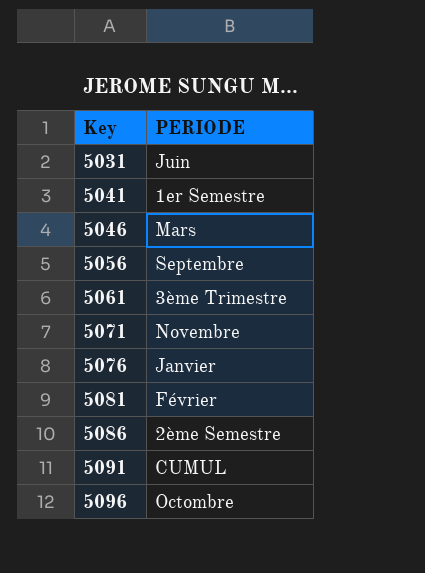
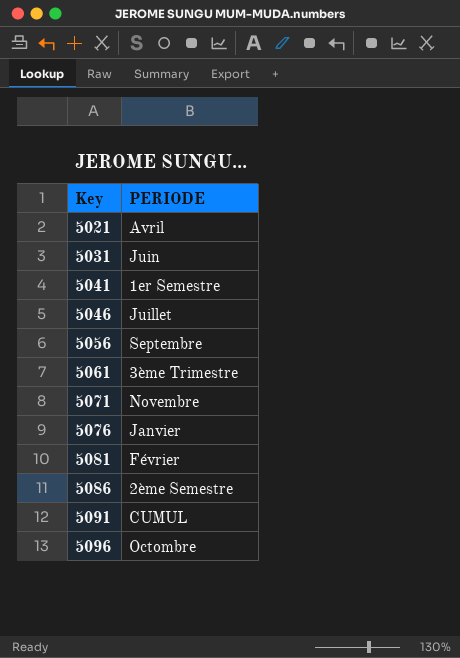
row 5021: none -> Avril
5046 | PERIODE: Mars -> Juillet

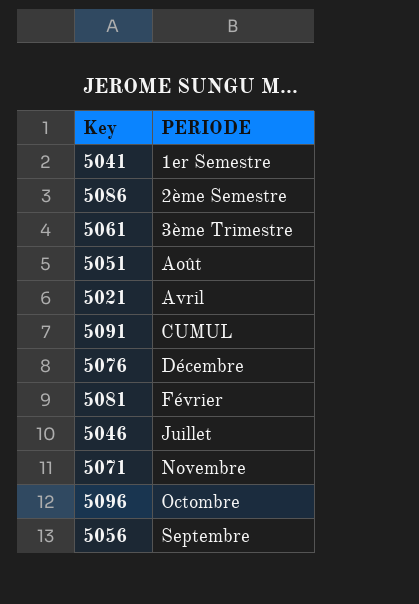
row order: Key ascending -> PERIODE ascending
row 5031: Juin -> none
row 5051: none -> Août
5076 | PERIODE: Janvier -> Décembre

